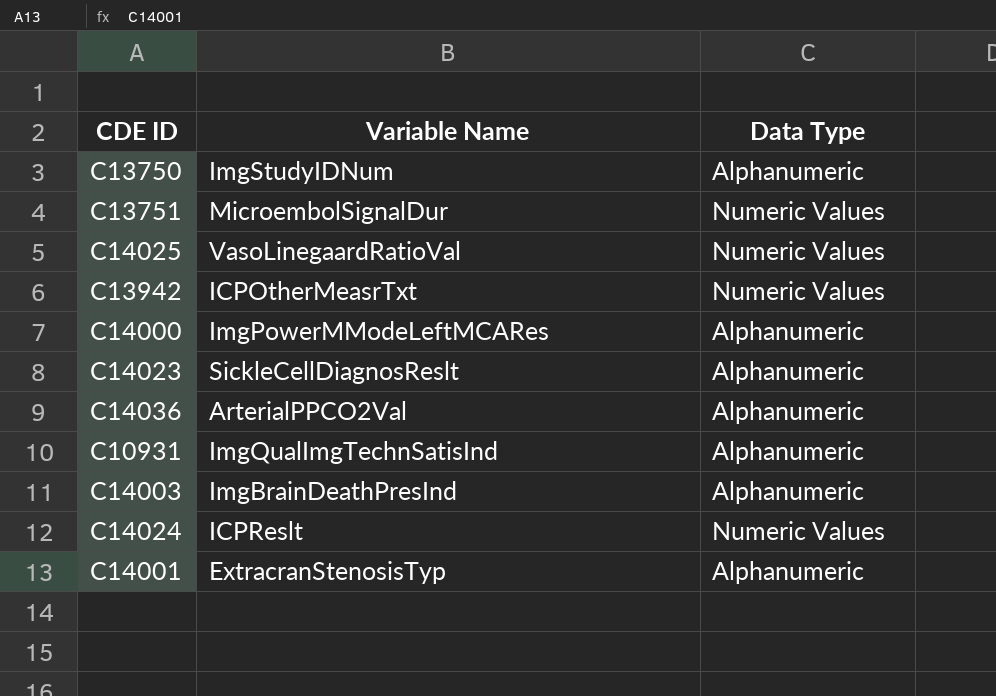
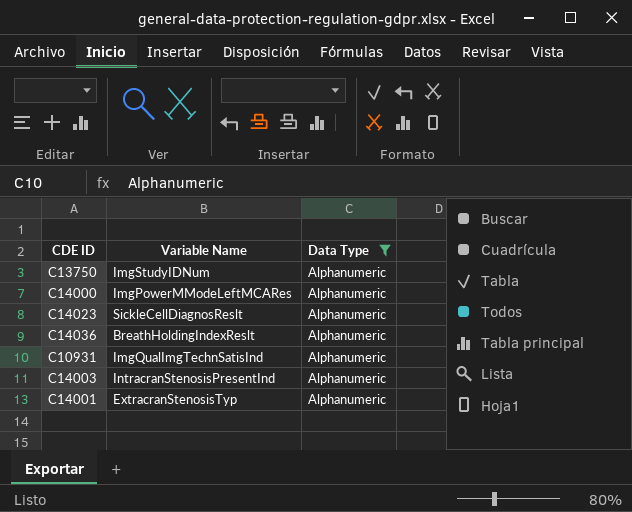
filter: none -> Data Type = Alphanumeric
C14036 | Variable Name: ArterialPPCO2Val -> BreathHoldingIndexReslt
C14003 | Variable Name: ImgBrainDeathPresInd -> IntracranStenosisPresentInd

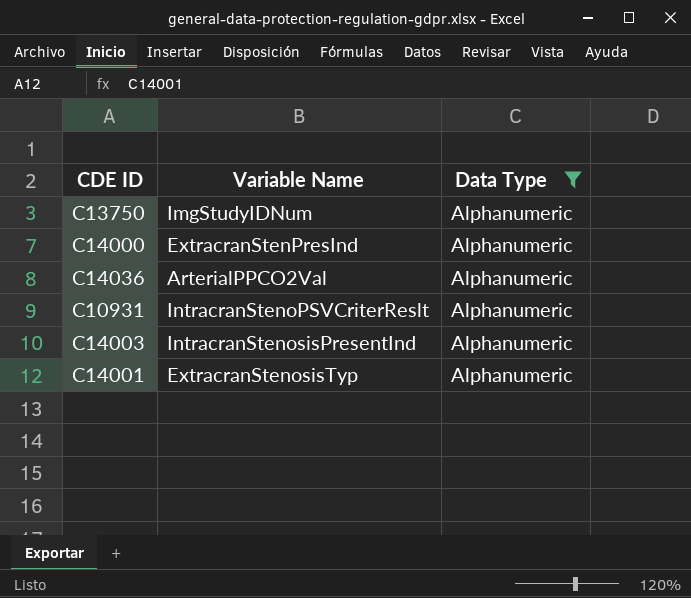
row C14023: SickleCellDiagnosReslt | Alphanumeric -> none
C14000 | Variable Name: ImgPowerMModeLeftMCARes -> ExtracranStenPresInd
C14036 | Variable Name: BreathHoldingIndexReslt -> ArterialPPCO2Val
C10931 | Variable Name: ImgQualImgTechnSatisInd -> IntracranStenoPSVCriterReslt

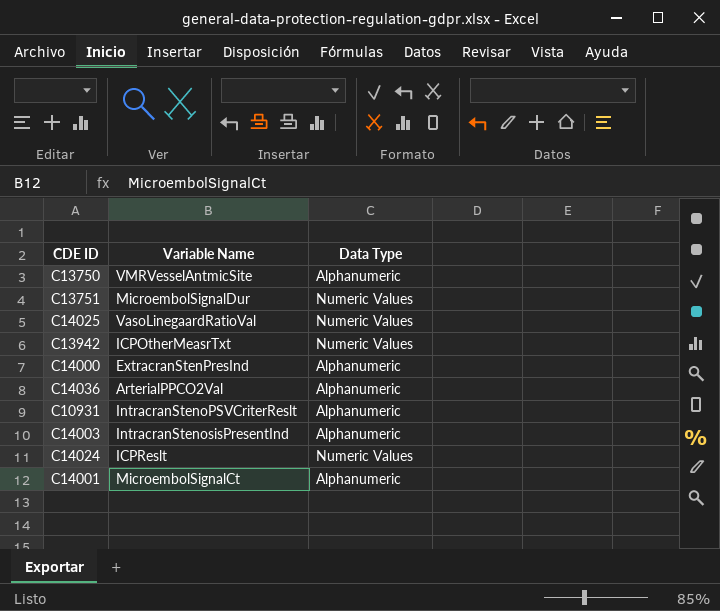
filter: Data Type = Alphanumeric -> none
C13750 | Variable Name: ImgStudyIDNum -> VMRVesselAntmicSite
C14001 | Variable Name: ExtracranStenosisTyp -> MicroembolSignalCt

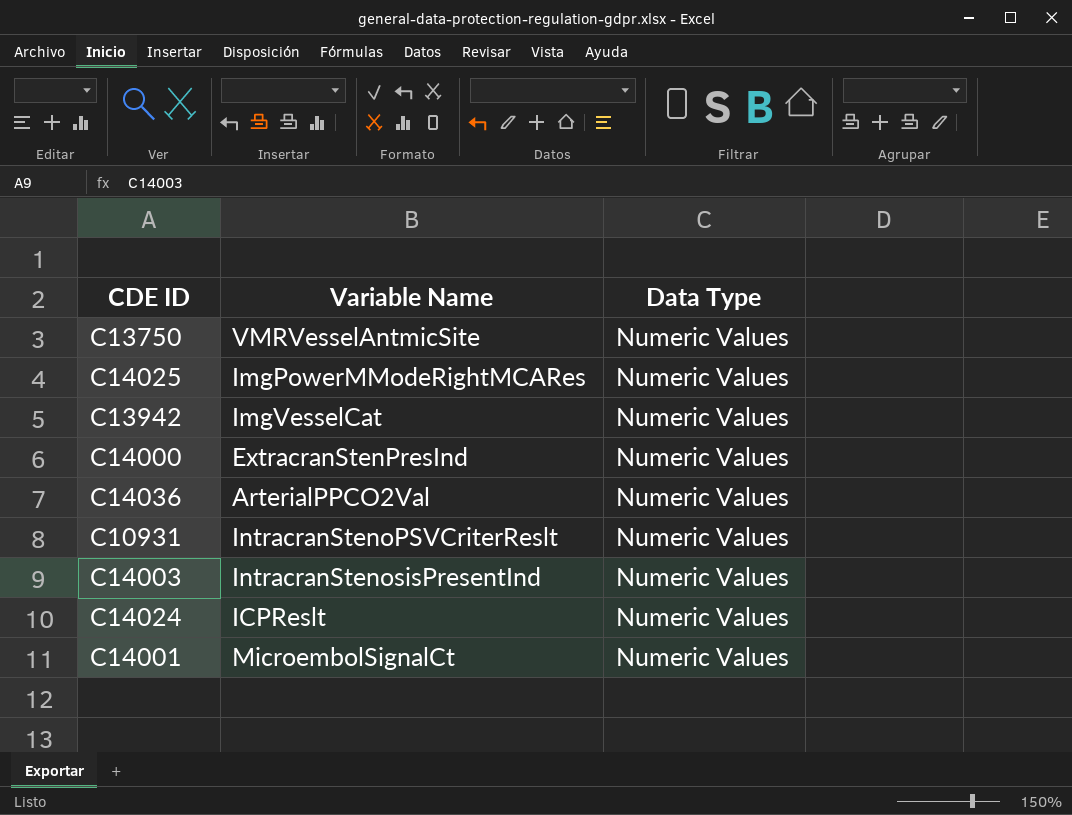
row C13751: MicroembolSignalDur | Numeric Values -> none
C13750 | Data Type: Alphanumeric -> Numeric Values
C14025 | Variable Name: VasoLinegaardRatioVal -> ImgPowerMModeRightMCARes
C13942 | Variable Name: ICPOtherMeasrTxt -> ImgVesselCat
C14000 | Data Type: Alphanumeric -> Numeric Values
C14036 | Data Type: Alphanumeric -> Numeric Values
C10931 | Data Type: Alphanumeric -> Numeric Values
C14003 | Data Type: Alphanumeric -> Numeric Values
C14001 | Data Type: Alphanumeric -> Numeric Values

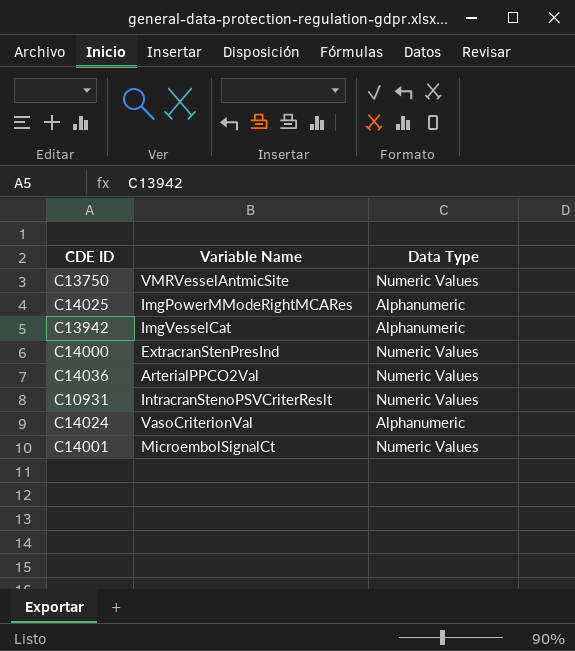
row C14003: IntracranStenosisPresentInd | Numeric Values -> none
C14025 | Data Type: Numeric Values -> Alphanumeric
C13942 | Data Type: Numeric Values -> Alphanumeric
C14024 | Variable Name: ICPReslt -> VasoCriterionVal
C14024 | Data Type: Numeric Values -> Alphanumeric

